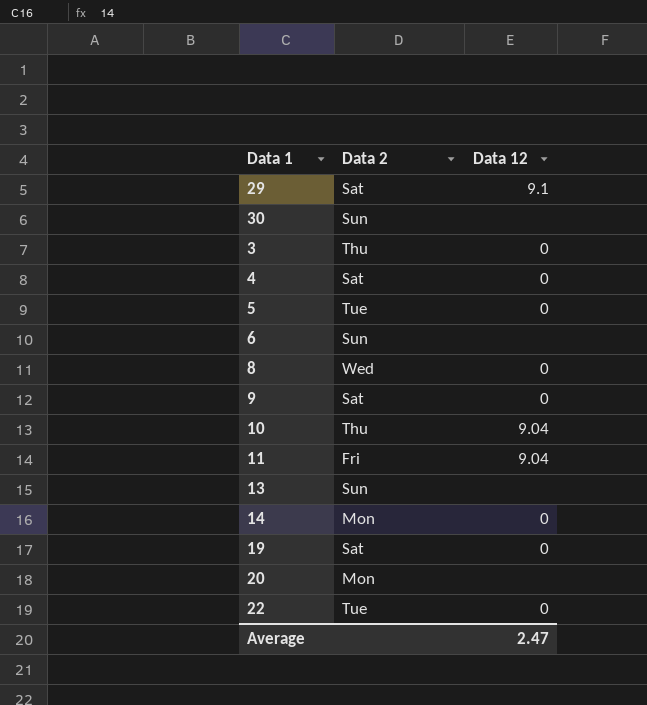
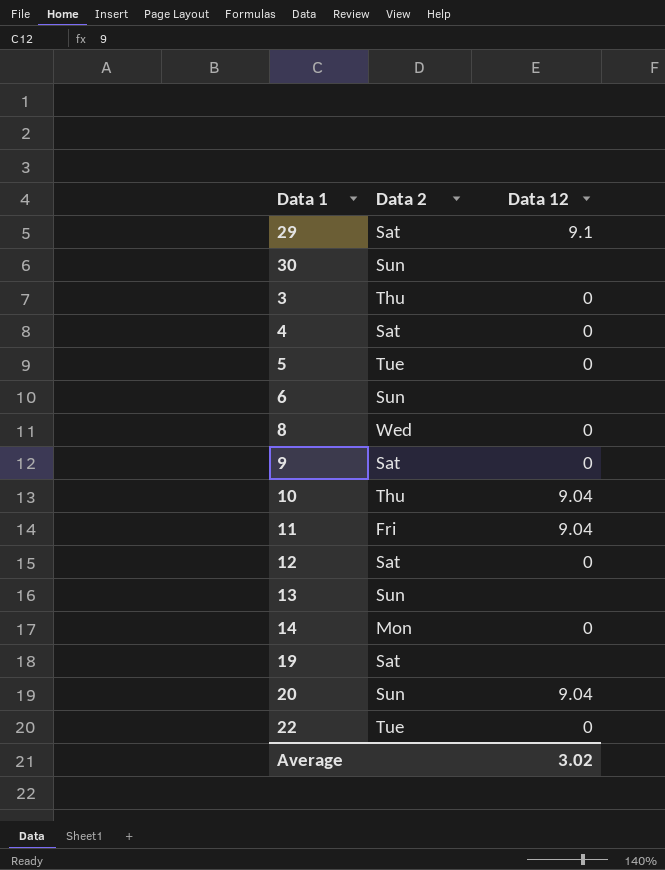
row 12: none -> Sat | 0
19 | Data 12: 0 -> none
20 | Data 2: Mon -> Sun
20 | Data 12: none -> 9.04
Average | Data 12: 2.47 -> 3.02

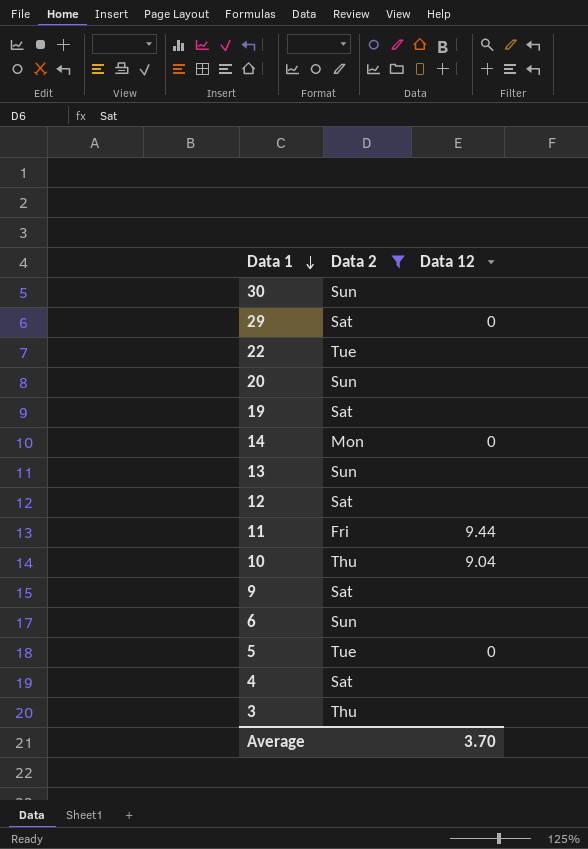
filter: none -> Data 2 != Wed
row order: none -> Data 1 descending
29 | Data 12: 9.1 -> 0
22 | Data 12: 0 -> none
20 | Data 12: 9.04 -> none
12 | Data 12: 0 -> none
11 | Data 12: 9.04 -> 9.44
9 | Data 12: 0 -> none
4 | Data 12: 0 -> none
3 | Data 12: 0 -> none
Average | Data 12: 3.02 -> 3.70

